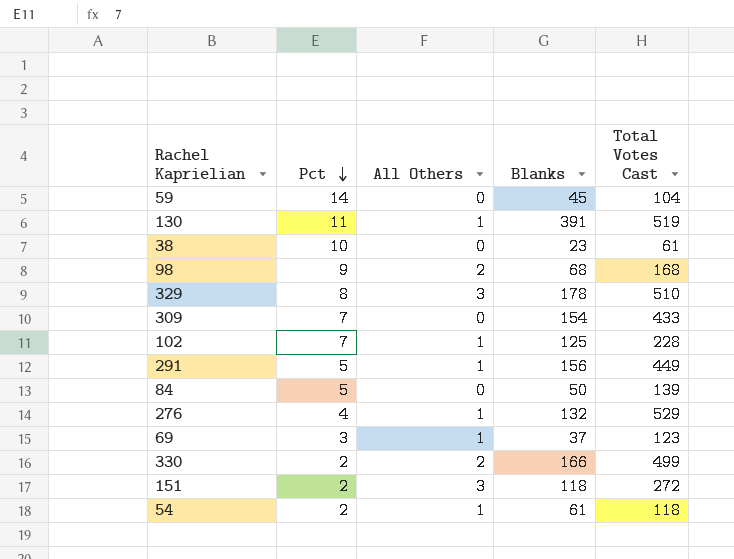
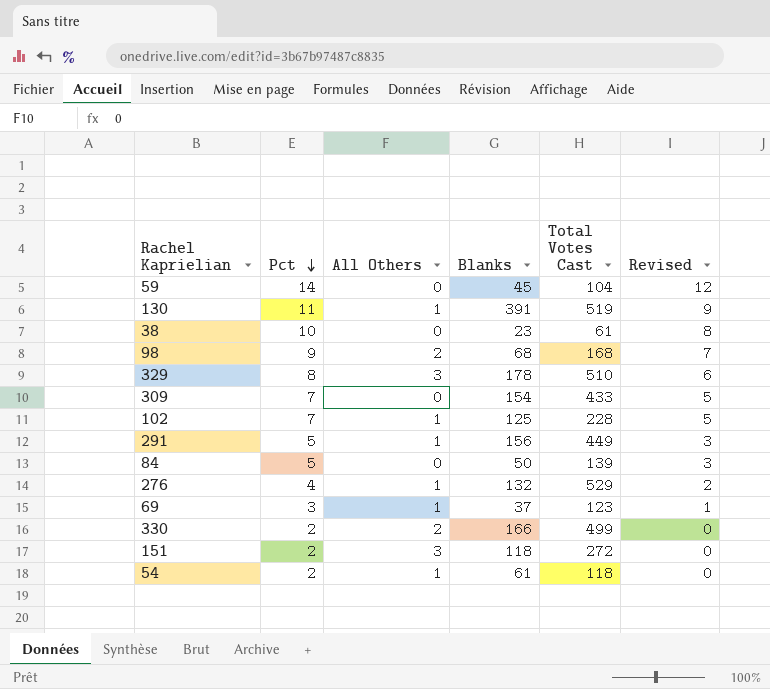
column Revised | formula: none -> [Pct] - 2

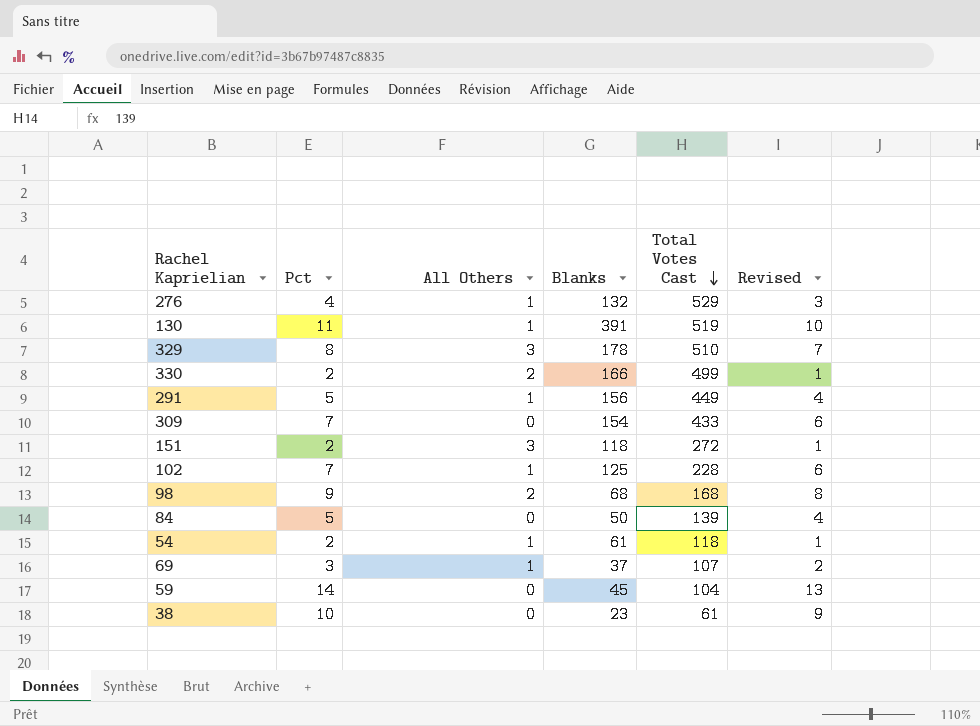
row order: Pct descending -> Total Votes Cast descending
column Revised | formula: [Pct] - 2 -> [Pct] - 1
69 | Total Votes Cast: 123 -> 107

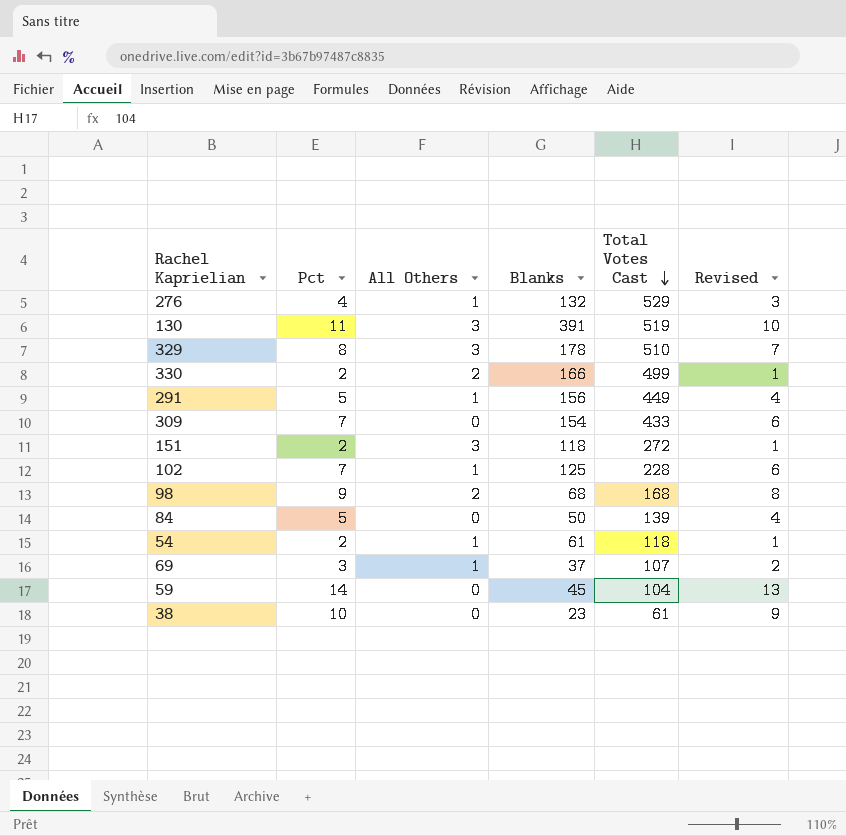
130 | All Others: 1 -> 3

